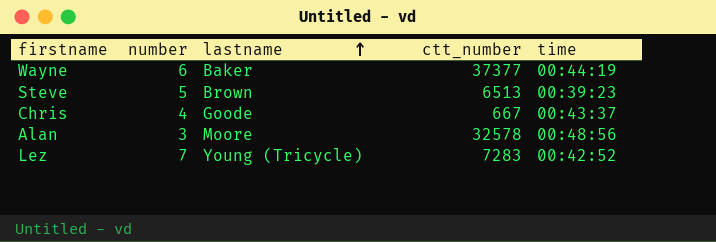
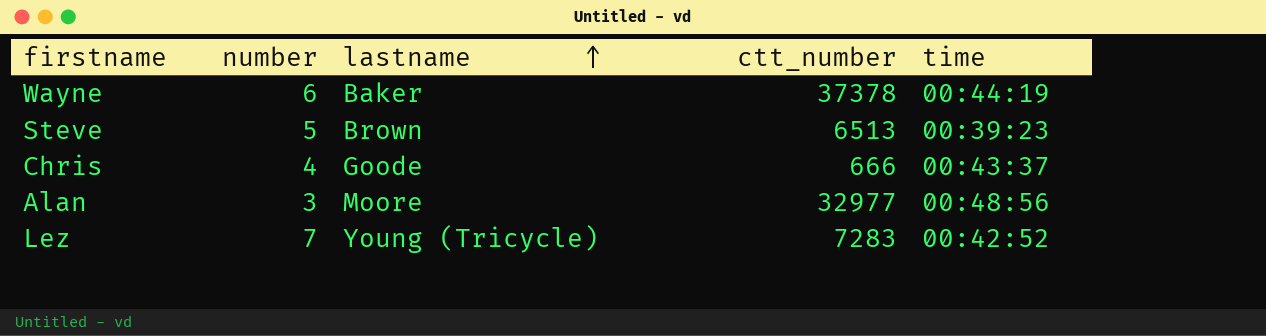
Wayne | ctt_number: 37377 -> 37378
Chris | ctt_number: 667 -> 666
Alan | ctt_number: 32578 -> 32977

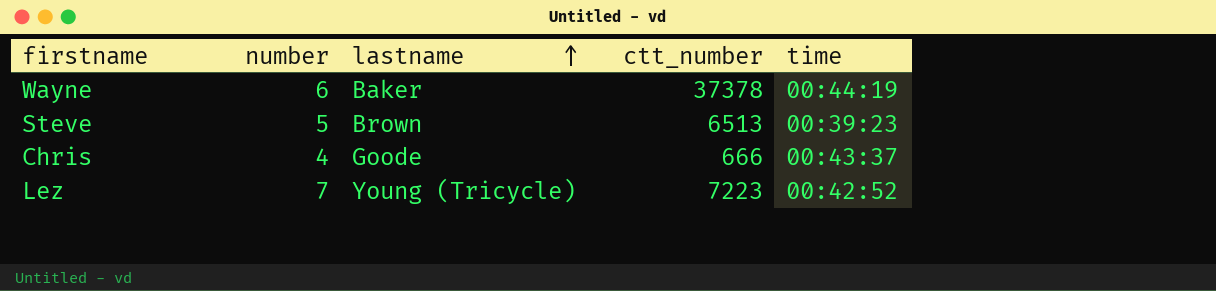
row Alan: 3 | Moore | 32977 | 00:48:56 -> none
Lez | ctt_number: 7283 -> 7223

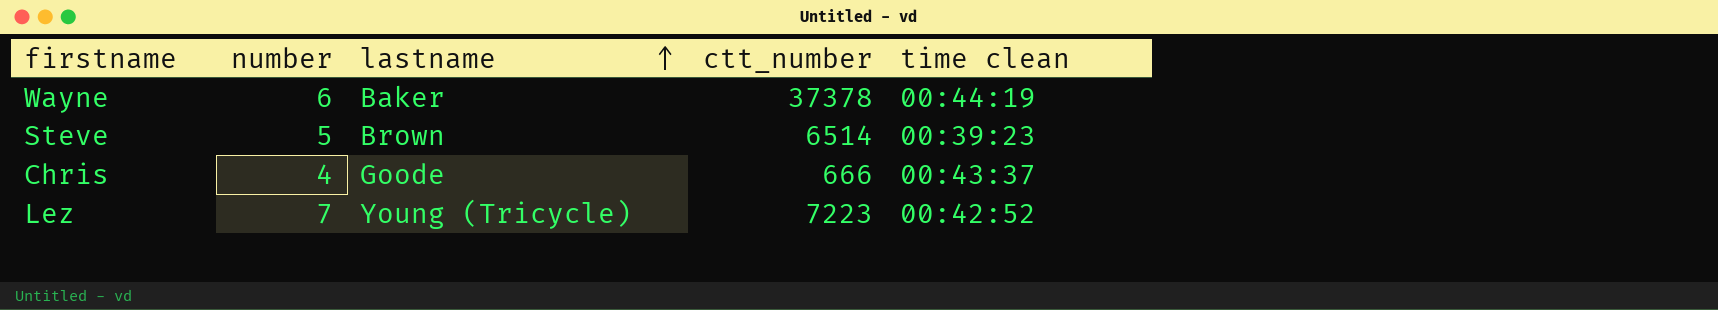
column name: time -> time clean
Steve | ctt_number: 6513 -> 6514

